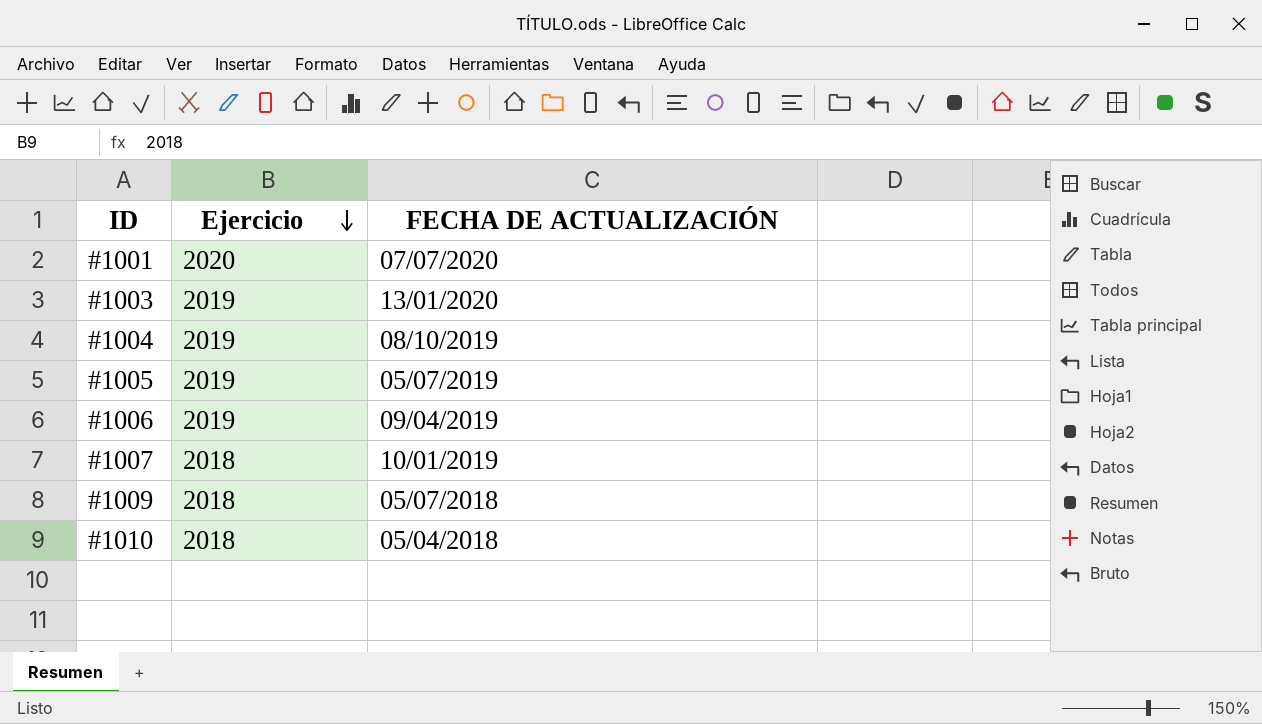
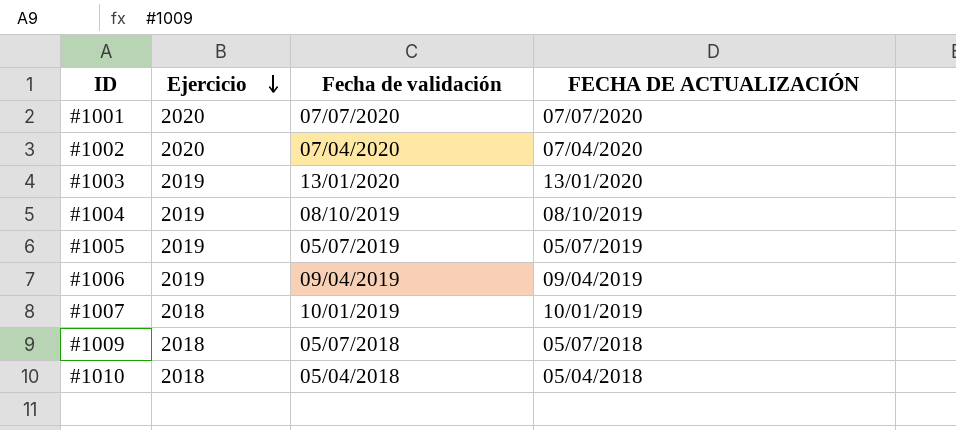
column Fecha de validación | position: none -> 3
row #1002: none -> 2020 | 07/04/2020 | 07/04/2020

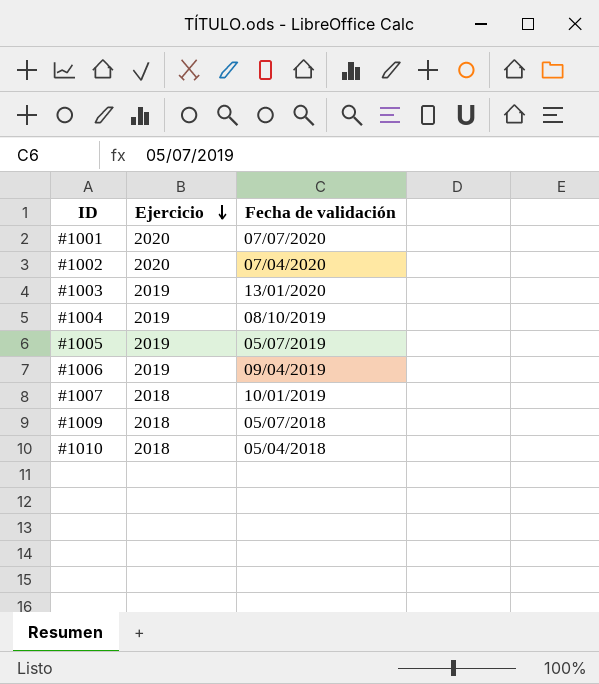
column FECHA DE ACTUALIZACIÓN | position: 4 -> none

